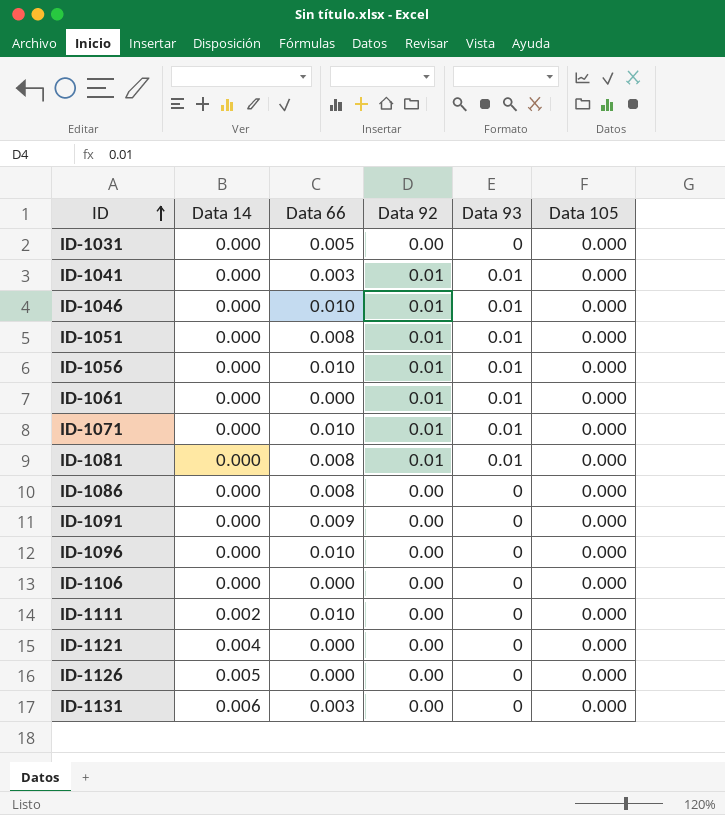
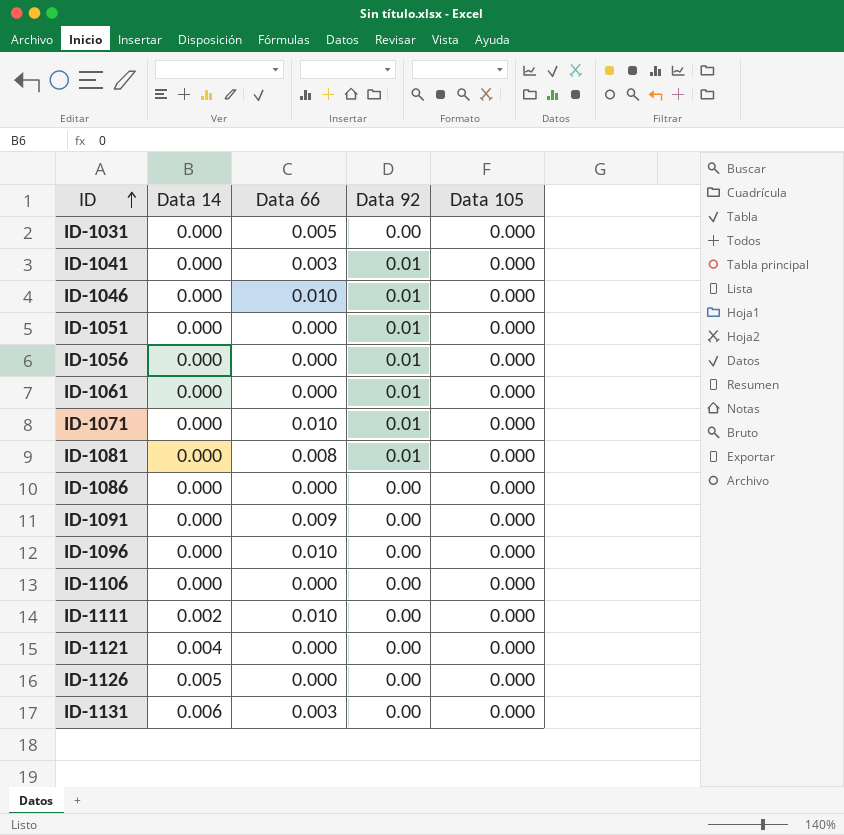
column Data 93 | position: 5 -> none
ID-1051 | Data 66: 0.008 -> 0.000
ID-1056 | Data 66: 0.010 -> 0.000
ID-1086 | Data 66: 0.008 -> 0.000

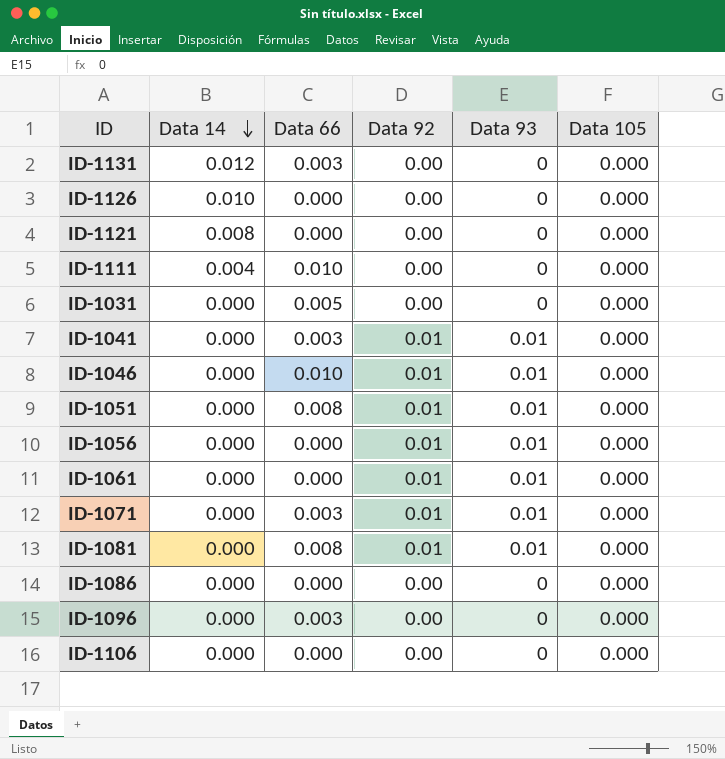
row order: ID ascending -> Data 14 descending
column Data 93 | position: none -> 5
row ID-1091: 0.000 | 0.009 | 0.00 | 0.000 -> none
ID-1131 | Data 14: 0.006 -> 0.012
ID-1126 | Data 14: 0.005 -> 0.010
ID-1121 | Data 14: 0.004 -> 0.008
ID-1111 | Data 14: 0.002 -> 0.004
ID-1051 | Data 66: 0.000 -> 0.008
ID-1071 | Data 66: 0.010 -> 0.003
ID-1096 | Data 66: 0.010 -> 0.003

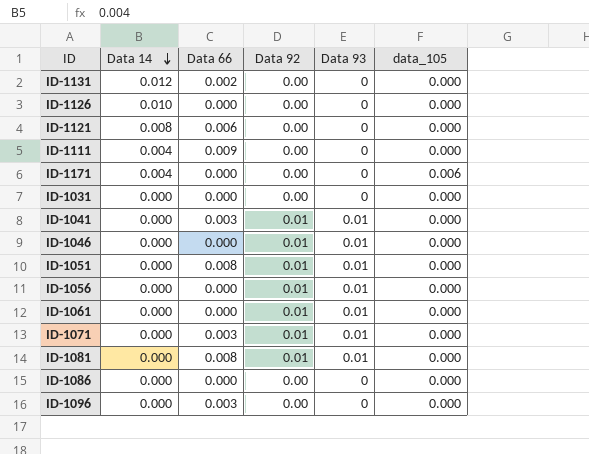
column name: Data 105 -> data_105
row ID-1106: 0.000 | 0.000 | 0.00 | 0 | 0.000 -> none
ID-1131 | Data 66: 0.003 -> 0.002
ID-1121 | Data 66: 0.000 -> 0.006
ID-1111 | Data 66: 0.010 -> 0.009
row ID-1171: none -> 0.004 | 0.000 | 0.00 | 0 | 0.006
ID-1031 | Data 66: 0.005 -> 0.000
ID-1046 | Data 66: 0.010 -> 0.000

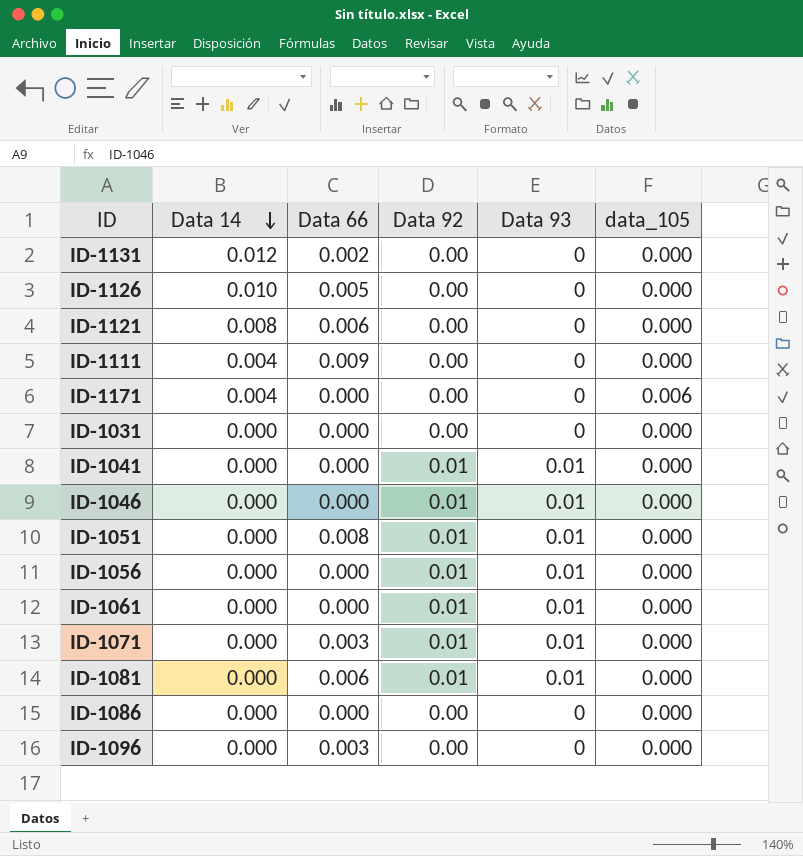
ID-1126 | Data 66: 0.000 -> 0.005
ID-1041 | Data 66: 0.003 -> 0.000
ID-1081 | Data 66: 0.008 -> 0.006

